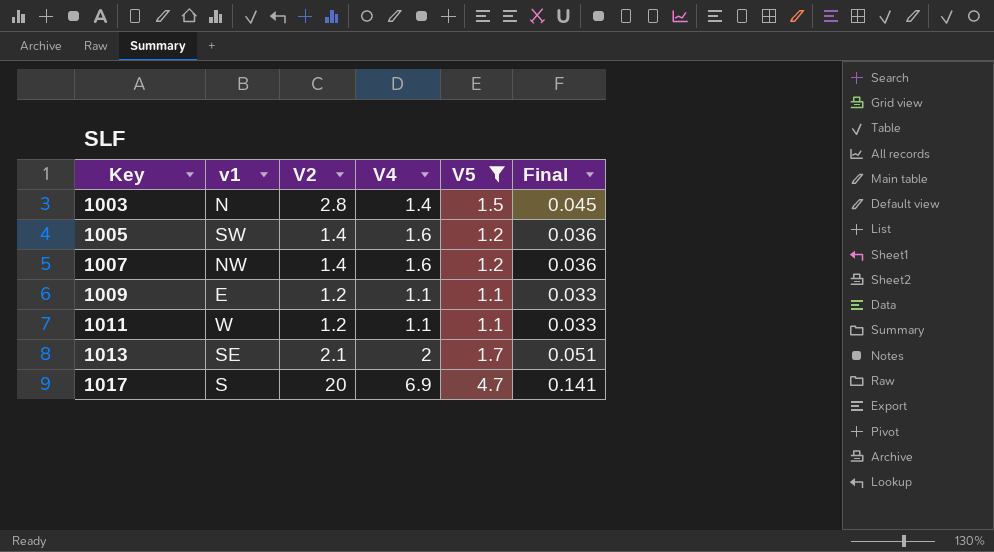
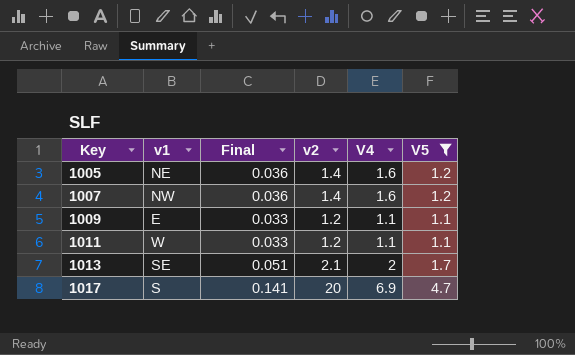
column Final | position: 6 -> 3
column name: V2 -> v2
row 1003: N | 2.8 | 1.4 | 1.5 | 0.045 -> none
1005 | v1: SW -> NE

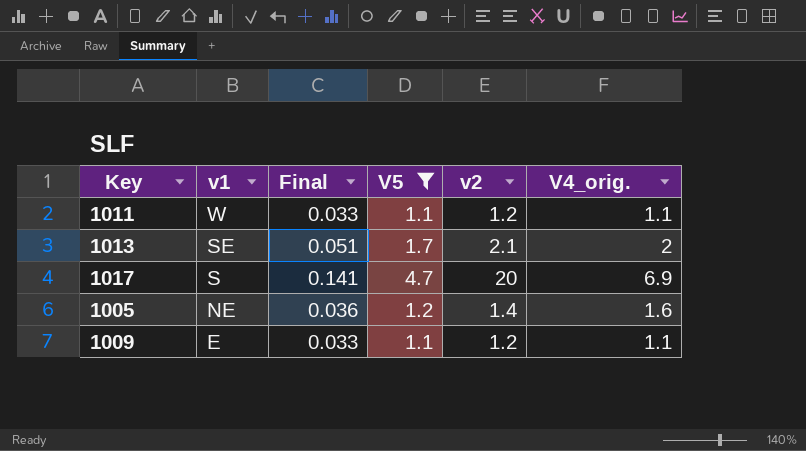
row order: Key ascending -> v1 descending
column V5 | position: 6 -> 4
column name: V4 -> V4_orig.
row 1007: NW | 0.036 | 1.4 | 1.6 | 1.2 -> none

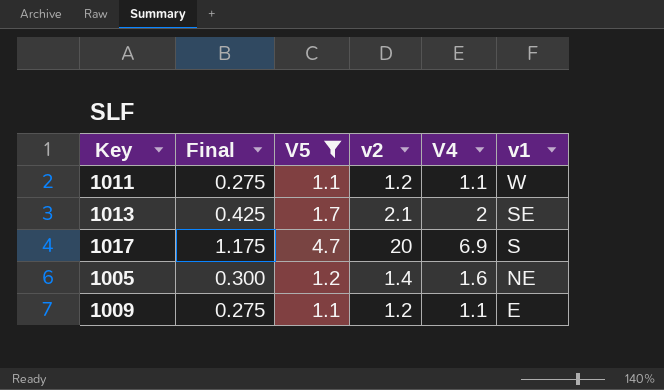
column Final | formula: [V5] * 0.03 -> [V5] * 0.25
column name: V4_orig. -> V4
column v1 | position: 2 -> 6

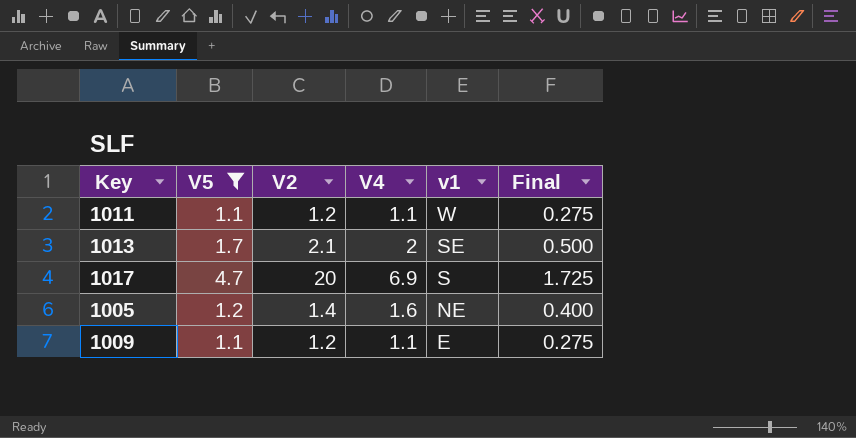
column name: v2 -> V2
column Final | formula: [V5] * 0.25 -> [V4] * 0.25
column Final | position: 2 -> 6

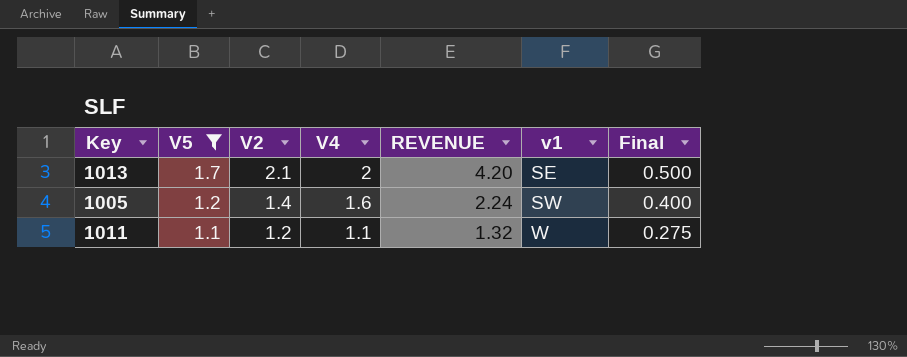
row order: v1 descending -> V5 descending
column REVENUE | formula: none -> [V2] * [V4]
row 1017: 4.7 | 20 | 6.9 | S | 1.725 -> none
row 1009: 1.1 | 1.2 | 1.1 | E | 0.275 -> none
1005 | v1: NE -> SW

